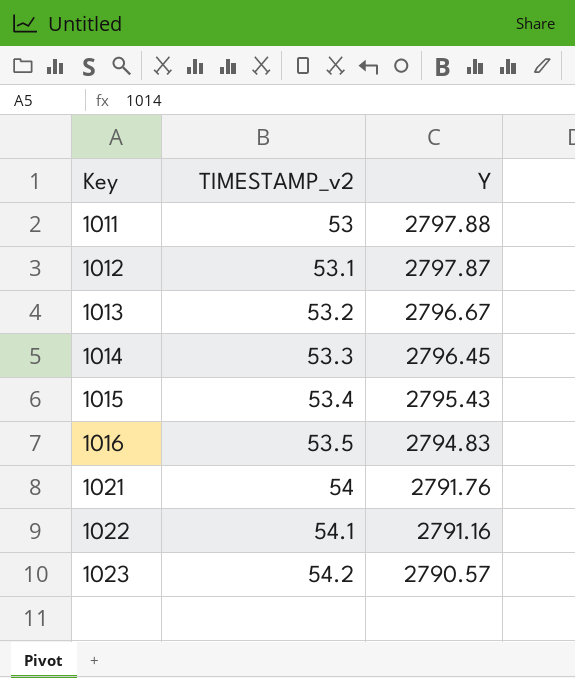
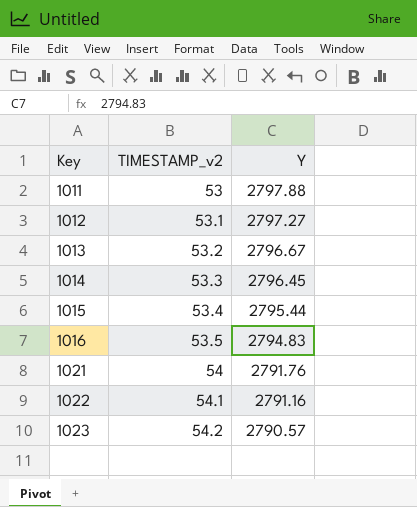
1012 | Y: 2797.87 -> 2797.27
1015 | Y: 2795.43 -> 2795.44

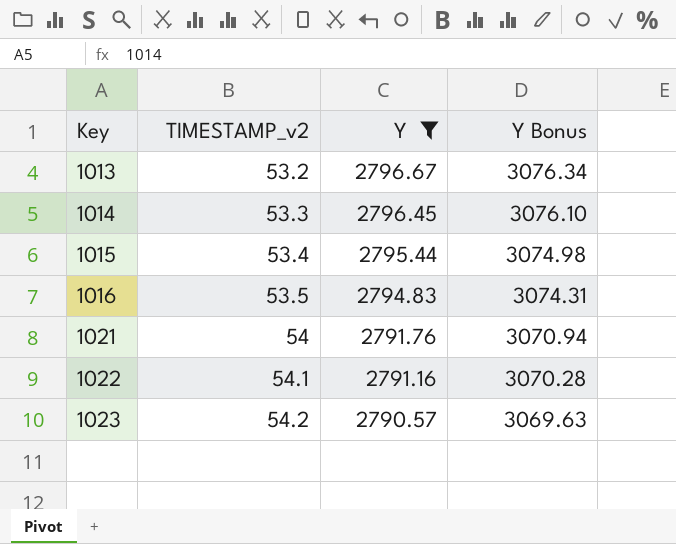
filter: none -> Y <= 2796.67
column Y Bonus | formula: none -> [Y] * 1.1

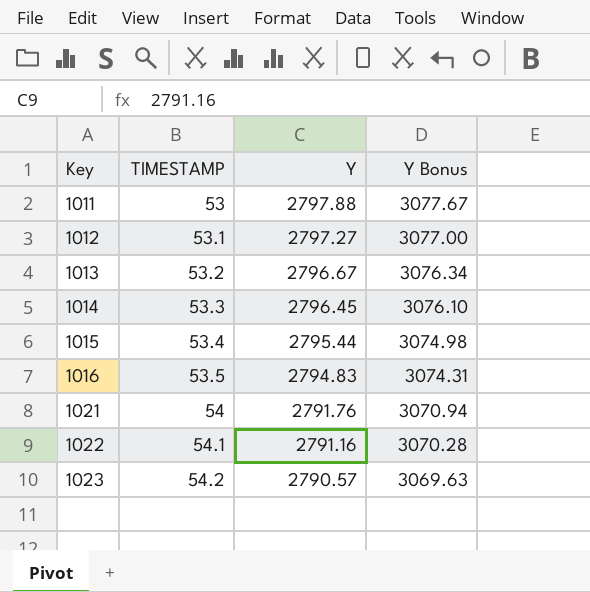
filter: Y <= 2796.67 -> none
column name: TIMESTAMP_v2 -> TIMESTAMP

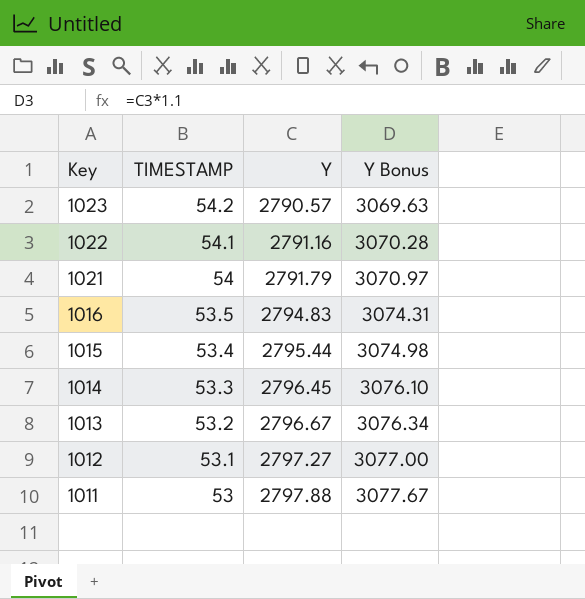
row order: Key ascending -> Key descending
1021 | Y: 2791.76 -> 2791.79
1021 | Y Bonus: 3070.94 -> 3070.97

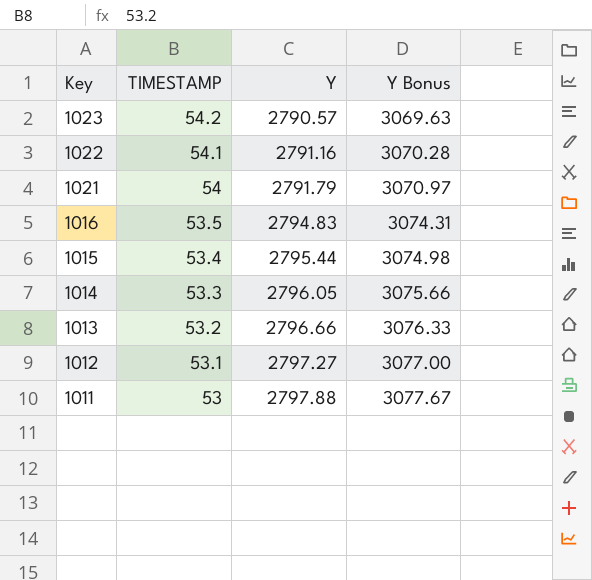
1014 | Y: 2796.45 -> 2796.05
1014 | Y Bonus: 3076.10 -> 3075.66
1013 | Y: 2796.67 -> 2796.66
1013 | Y Bonus: 3076.34 -> 3076.33

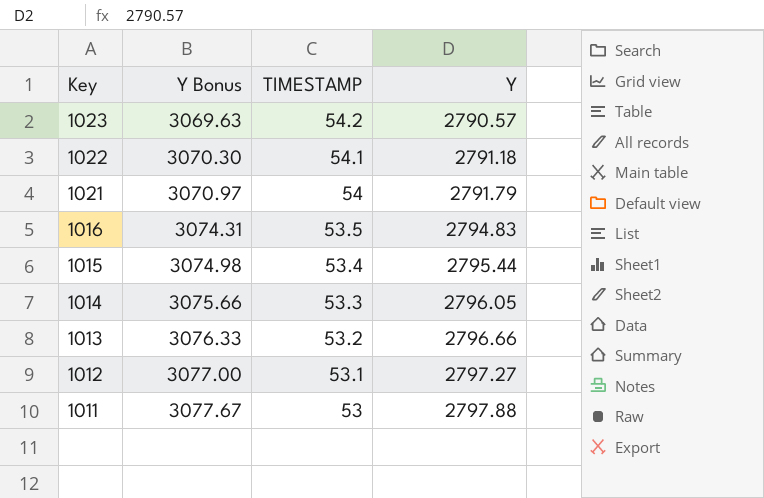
column Y Bonus | position: 4 -> 2
1022 | Y Bonus: 3070.28 -> 3070.30
1022 | Y: 2791.16 -> 2791.18

